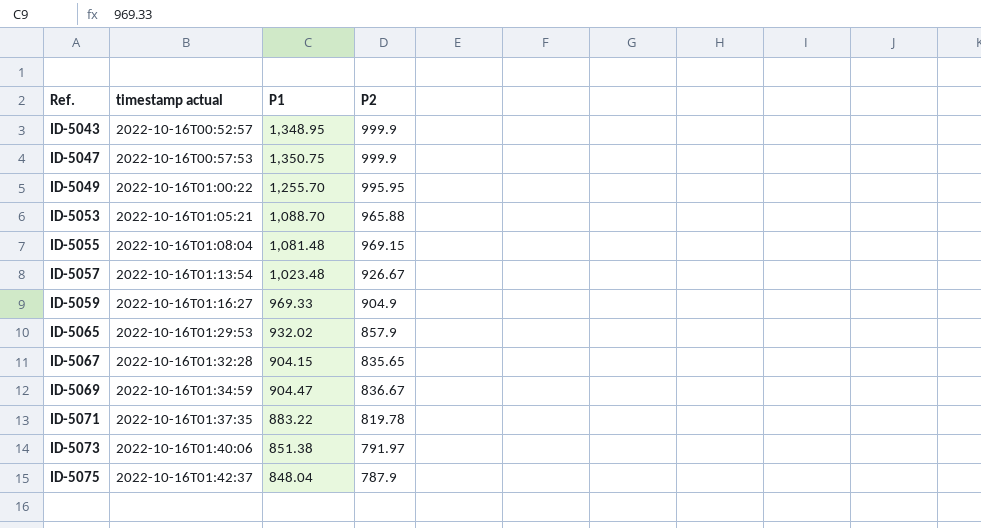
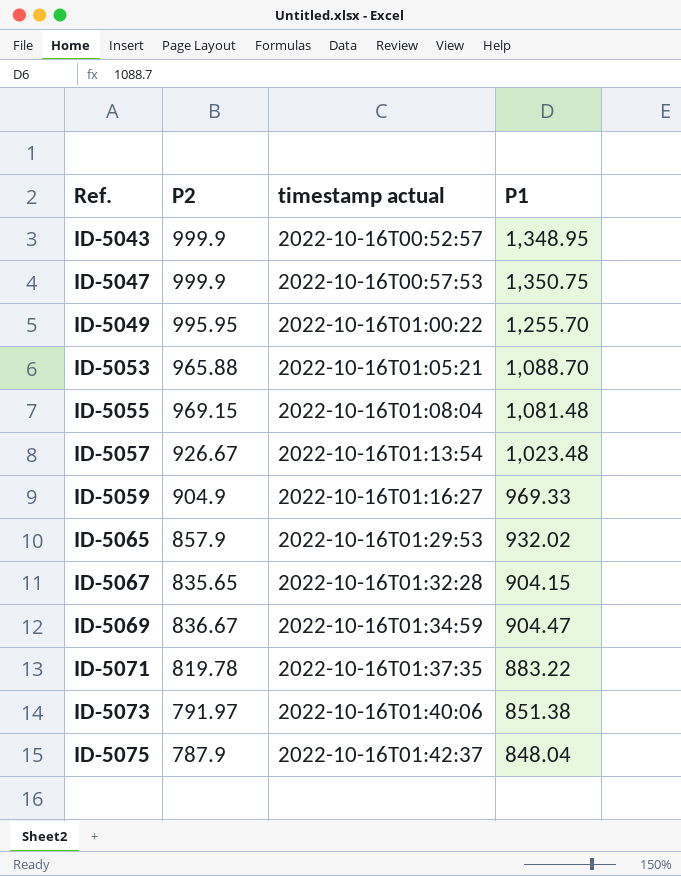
column P2 | position: 4 -> 2

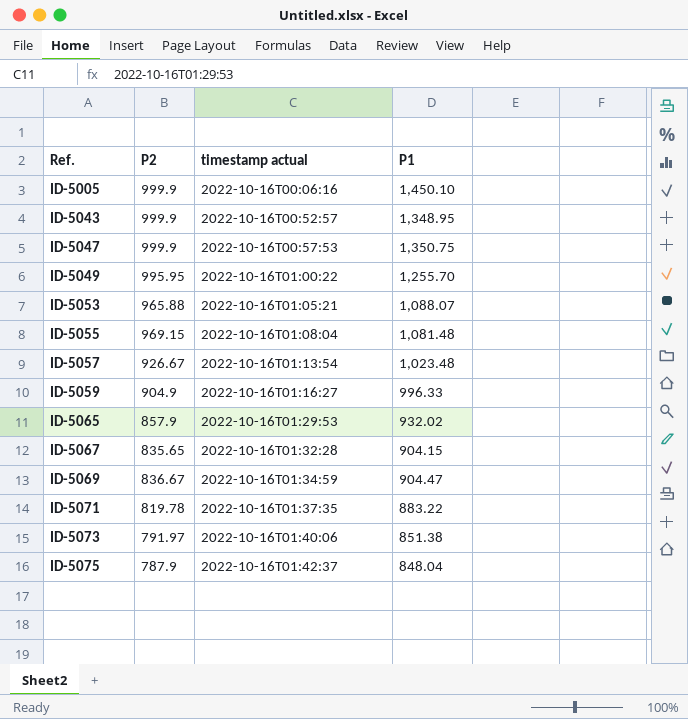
row ID-5005: none -> 999.9 | 2022-10-16T00:06:16 | 1,450.10
ID-5053 | P1: 1,088.70 -> 1,088.07
ID-5059 | P1: 969.33 -> 996.33

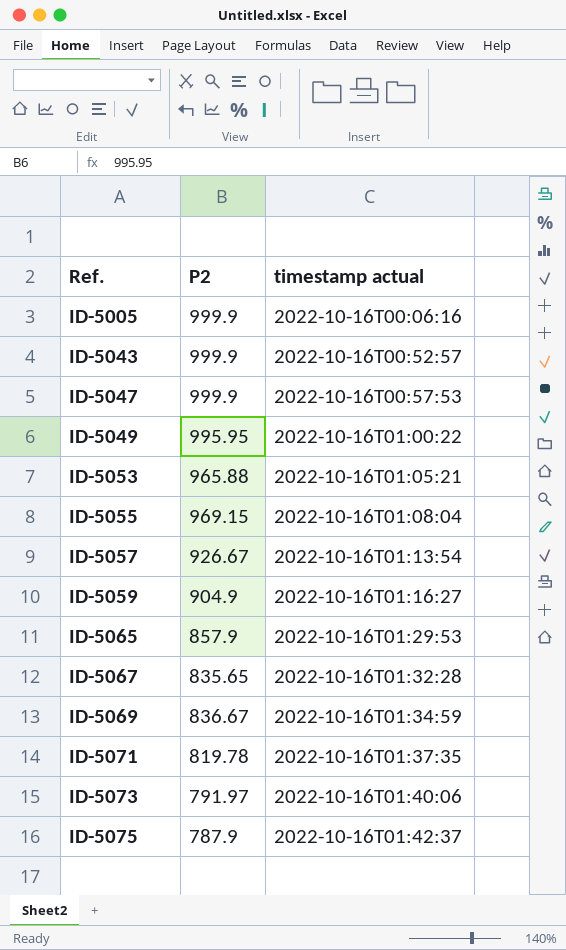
column P1 | position: 4 -> none

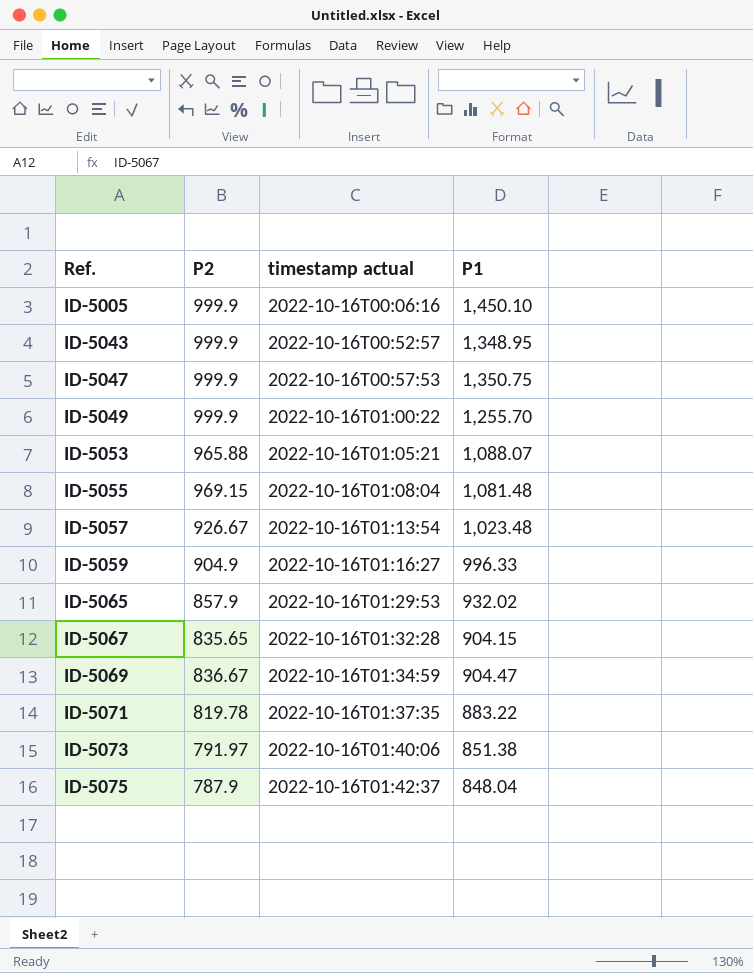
column P1 | position: none -> 4
ID-5049 | P2: 995.95 -> 999.9

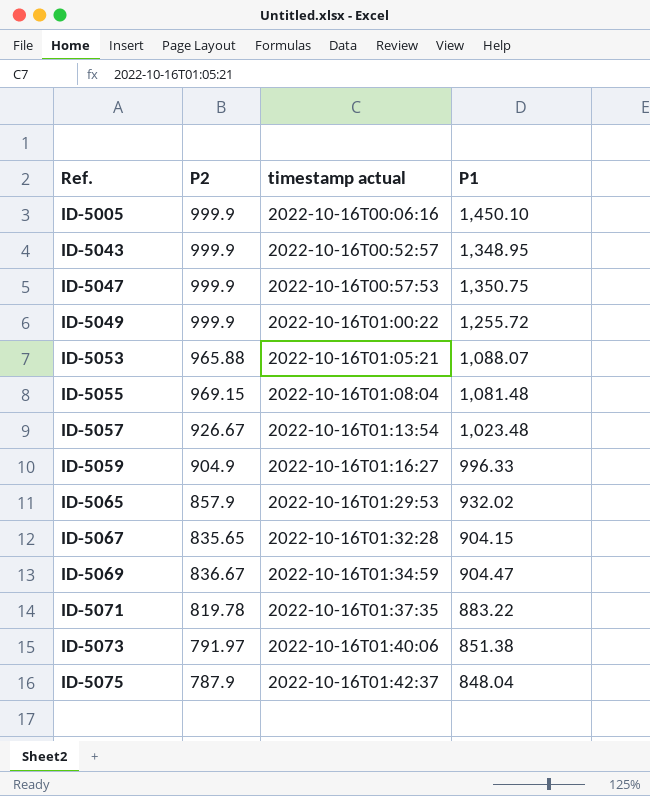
ID-5049 | P1: 1,255.70 -> 1,255.72

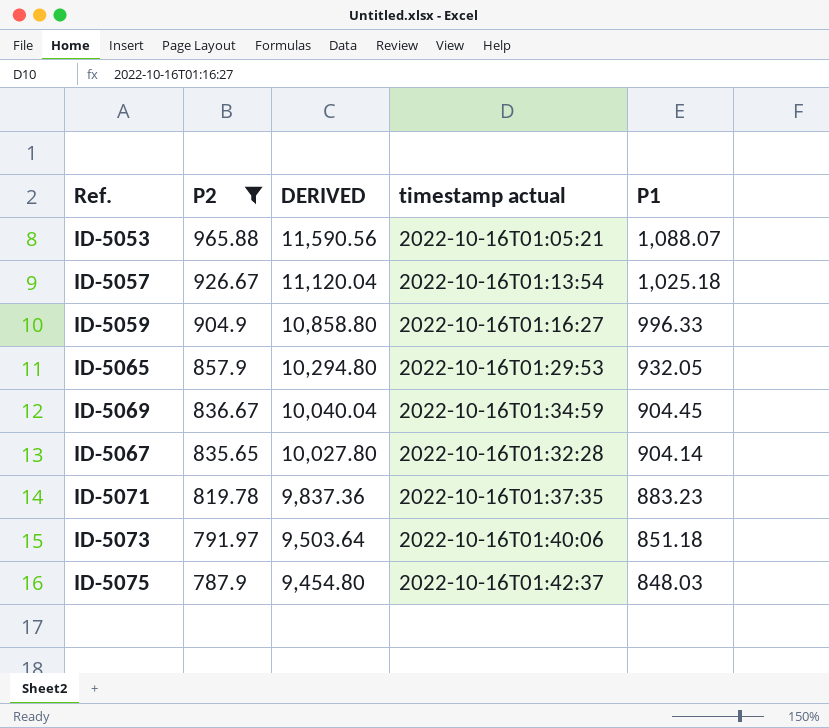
filter: none -> P2 <= 965.88
row order: Ref. ascending -> P2 descending
column DERIVED | formula: none -> [P2] * 12
ID-5057 | P1: 1,023.48 -> 1,025.18
ID-5065 | P1: 932.02 -> 932.05
ID-5069 | P1: 904.47 -> 904.45
ID-5067 | P1: 904.15 -> 904.14
ID-5071 | P1: 883.22 -> 883.23
ID-5073 | P1: 851.38 -> 851.18
ID-5075 | P1: 848.04 -> 848.03

